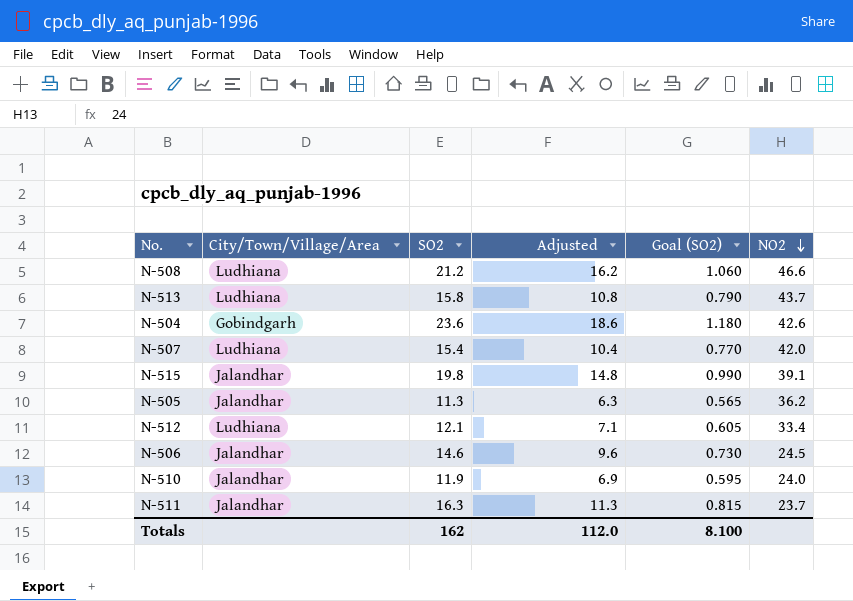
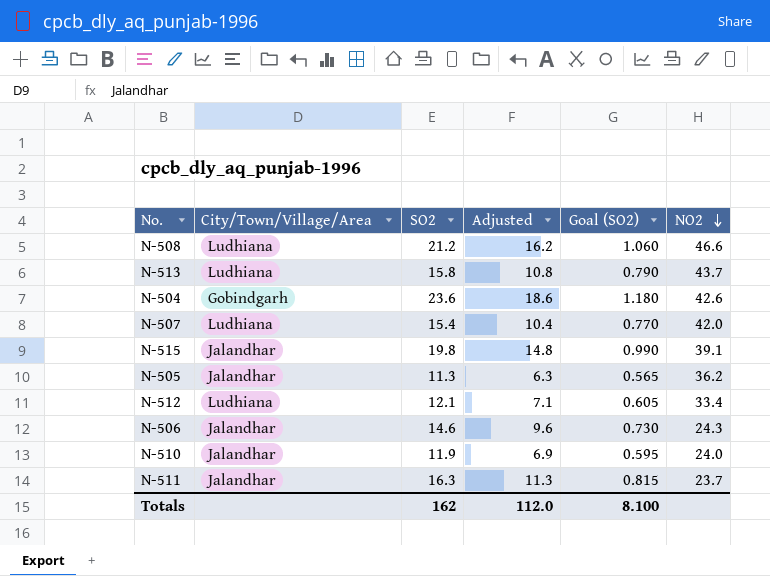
N-506 | NO2: 24.5 -> 24.3

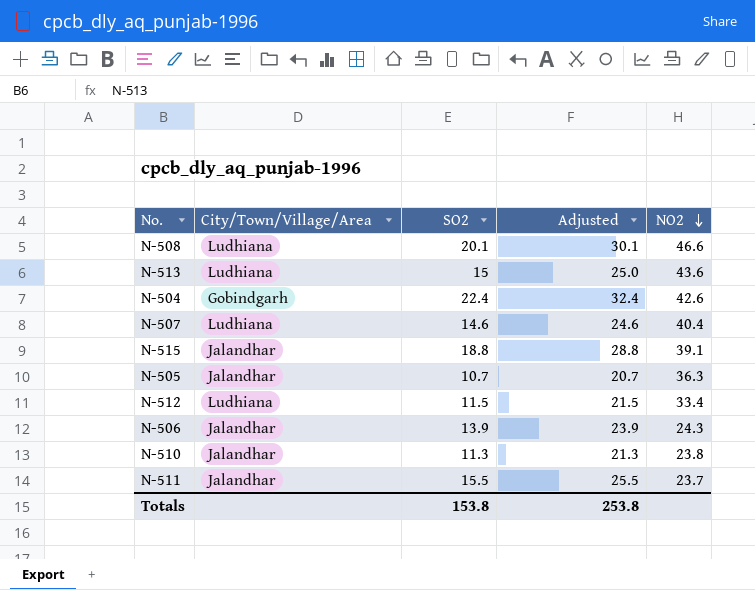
column Goal (SO2) | formula: [SO2] * 0.05 -> none
column Adjusted | formula: [SO2] - 5 -> [SO2] + 10
N-508 | SO2: 21.2 -> 20.1
N-513 | SO2: 15.8 -> 15
N-513 | NO2: 43.7 -> 43.6
N-504 | SO2: 23.6 -> 22.4
N-507 | SO2: 15.4 -> 14.6
N-507 | NO2: 42.0 -> 40.4
N-515 | SO2: 19.8 -> 18.8
N-505 | SO2: 11.3 -> 10.7
N-505 | NO2: 36.2 -> 36.3
N-512 | SO2: 12.1 -> 11.5
N-506 | SO2: 14.6 -> 13.9
N-510 | SO2: 11.9 -> 11.3
N-510 | NO2: 24.0 -> 23.8
N-511 | SO2: 16.3 -> 15.5
Totals | SO2: 162 -> 153.8
Totals | Adjusted: 112.0 -> 253.8

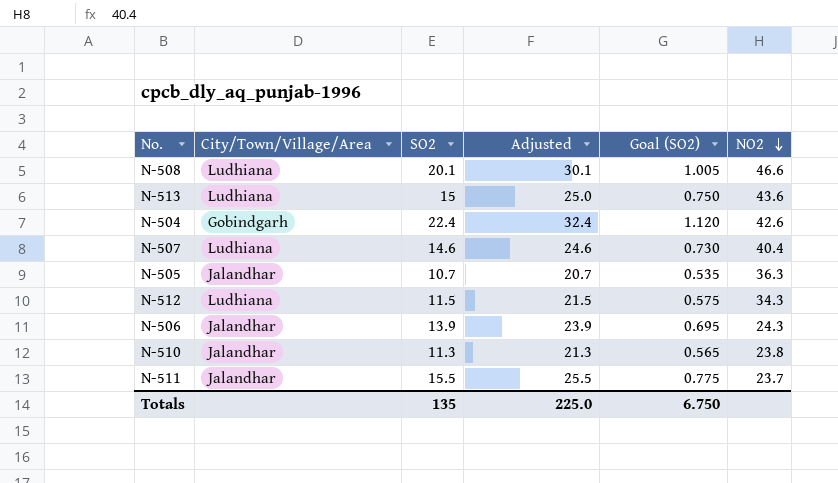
column Goal (SO2) | formula: none -> [SO2] * 0.05
row N-515: Jalandhar | 18.8 | 28.8 | 39.1 -> none
N-512 | NO2: 33.4 -> 34.3
Totals | SO2: 153.8 -> 135
Totals | Adjusted: 253.8 -> 225.0

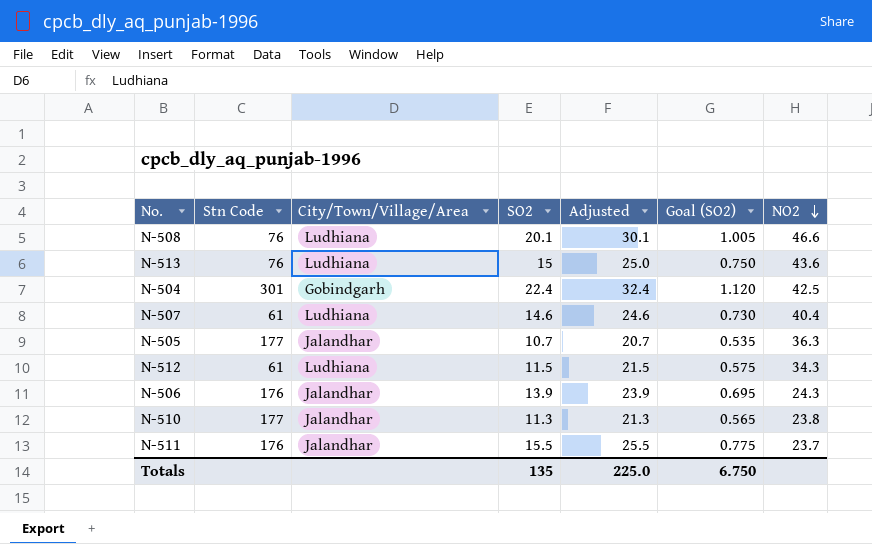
column Stn Code | position: none -> 2
N-504 | NO2: 42.6 -> 42.5

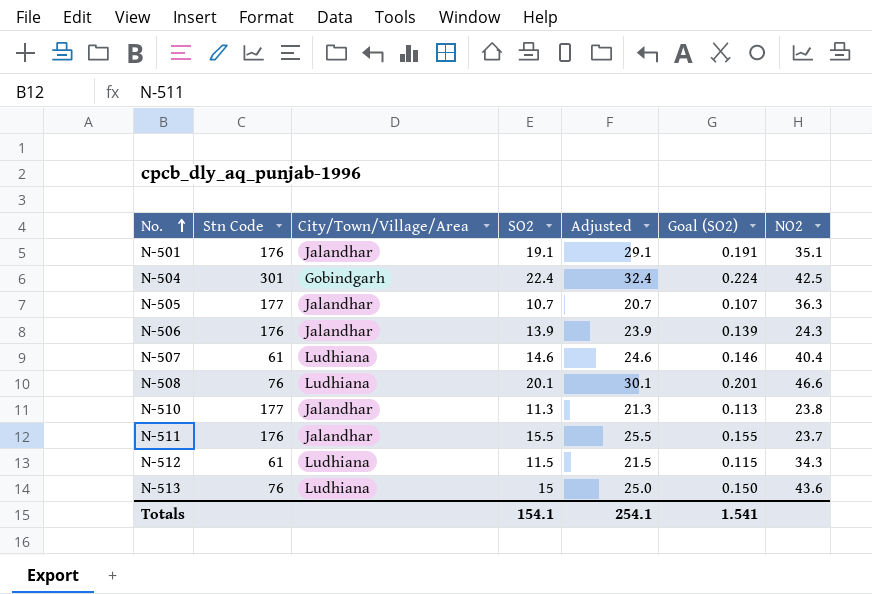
row order: NO2 descending -> No. ascending
column Goal (SO2) | formula: [SO2] * 0.05 -> [SO2] * 0.01
row N-501: none -> 176 | Jalandhar | 19.1 | 29.1 | 0.191 | 35.1
Totals | SO2: 135 -> 154.1
Totals | Adjusted: 225.0 -> 254.1
Totals | Goal (SO2): 6.750 -> 1.541

